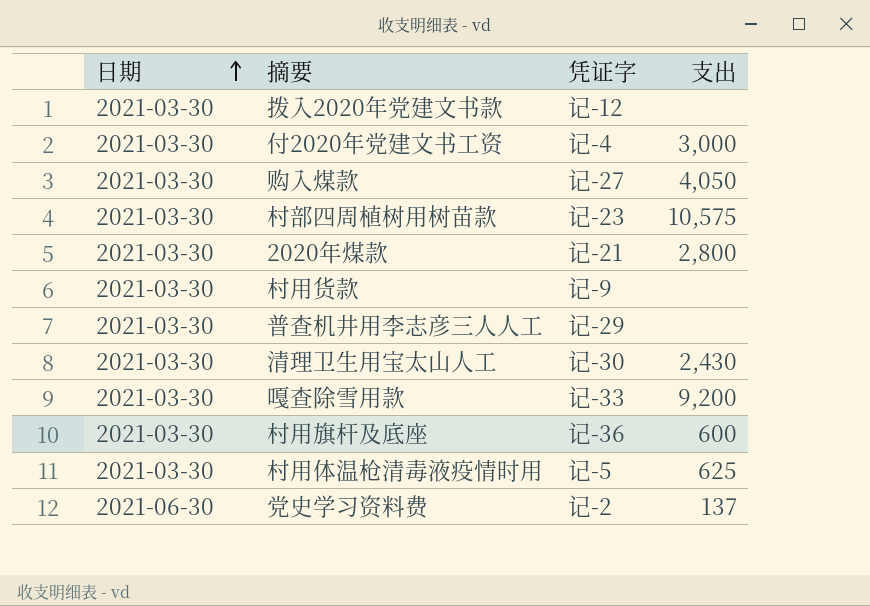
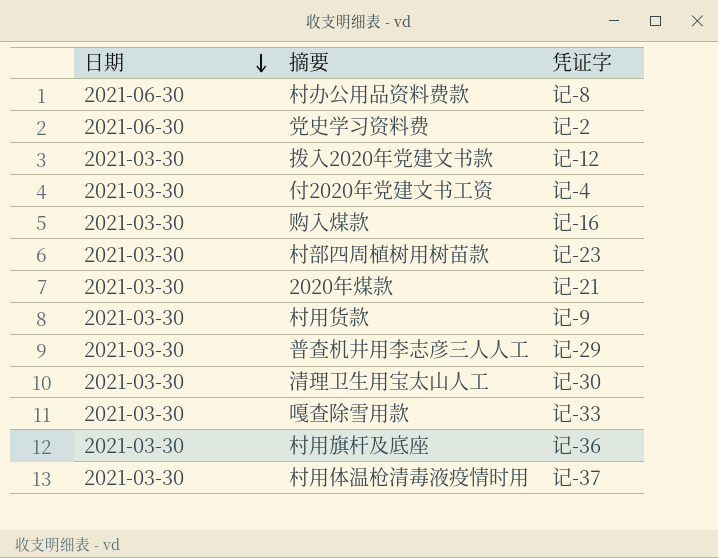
row order: 日期 ascending -> 日期 descending
column 支出 | position: 4 -> none
row 村办公用品资料费款: none -> 2021-06-30 | 记-8
购入煤款 | 凭证字: 记-27 -> 记-16
村用体温枪清毒液疫情时用 | 凭证字: 记-5 -> 记-37

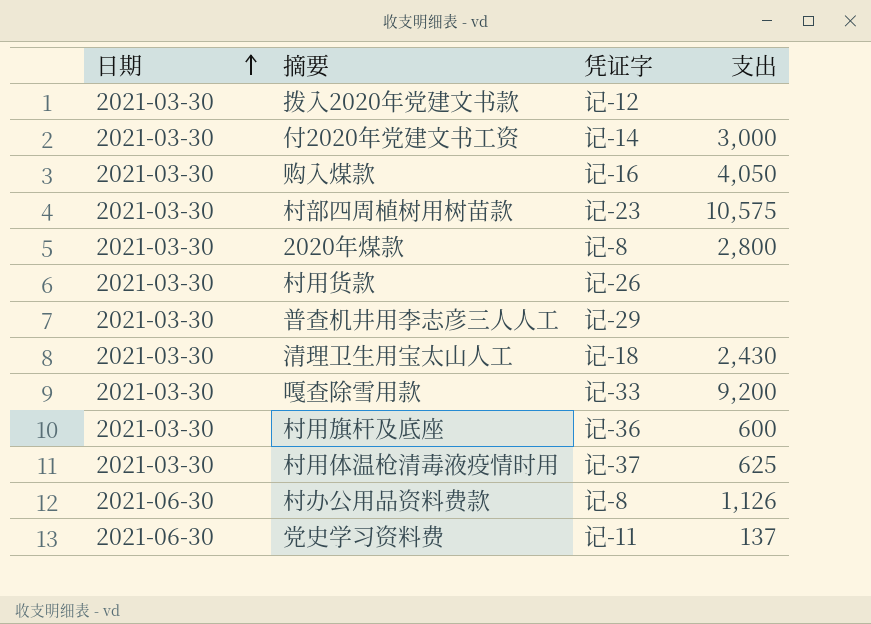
row order: 日期 descending -> 日期 ascending
column 支出 | position: none -> 4
付2020年党建文书工资 | 凭证字: 记-4 -> 记-14
2020年煤款 | 凭证字: 记-21 -> 记-8
村用货款 | 凭证字: 记-9 -> 记-26
清理卫生用宝太山人工 | 凭证字: 记-30 -> 记-18
党史学习资料费 | 凭证字: 记-2 -> 记-11

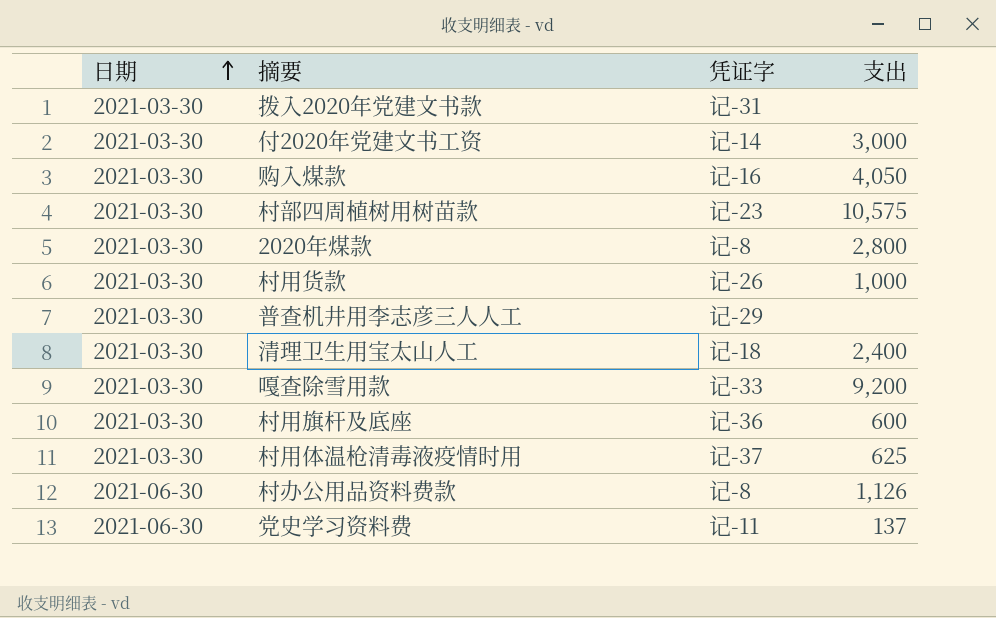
拨入2020年党建文书款 | 凭证字: 记-12 -> 记-31
村用货款 | 支出: none -> 1,000
清理卫生用宝太山人工 | 支出: 2,430 -> 2,400

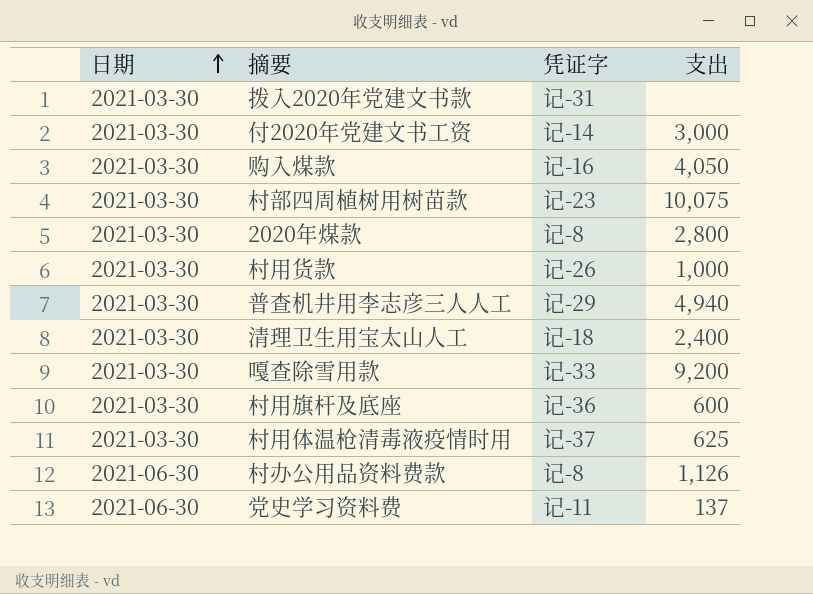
村部四周植树用树苗款 | 支出: 10,575 -> 10,075
普查机井用李志彦三人人工 | 支出: none -> 4,940

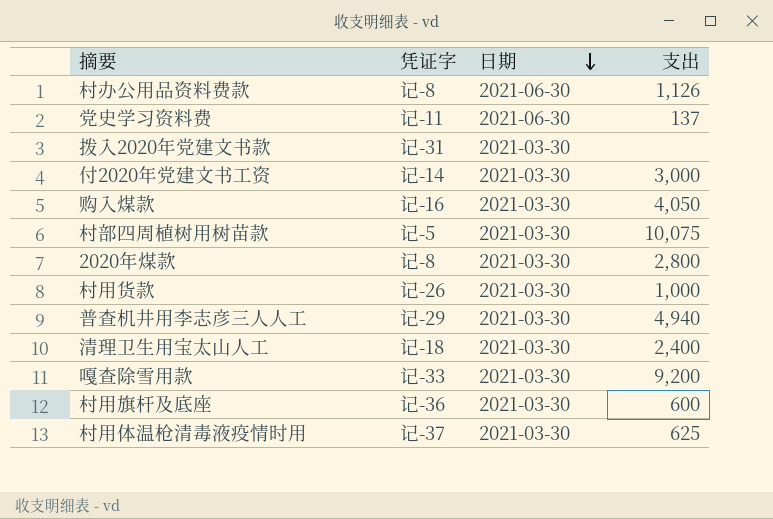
row order: 日期 ascending -> 日期 descending
column 日期 | position: 1 -> 3
村部四周植树用树苗款 | 凭证字: 记-23 -> 记-5

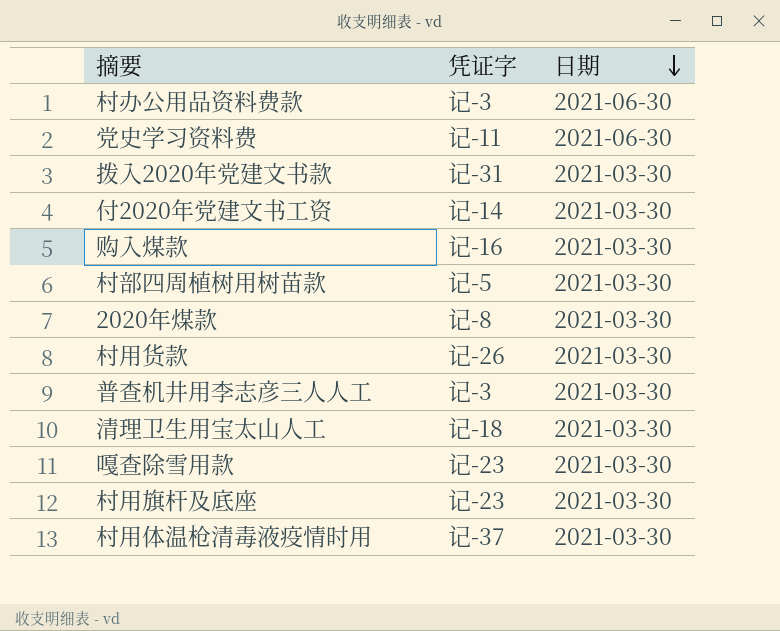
column 支出 | position: 4 -> none
村办公用品资料费款 | 凭证字: 记-8 -> 记-3
普查机井用李志彦三人人工 | 凭证字: 记-29 -> 记-3
嘎查除雪用款 | 凭证字: 记-33 -> 记-23
村用旗杆及底座 | 凭证字: 记-36 -> 记-23

